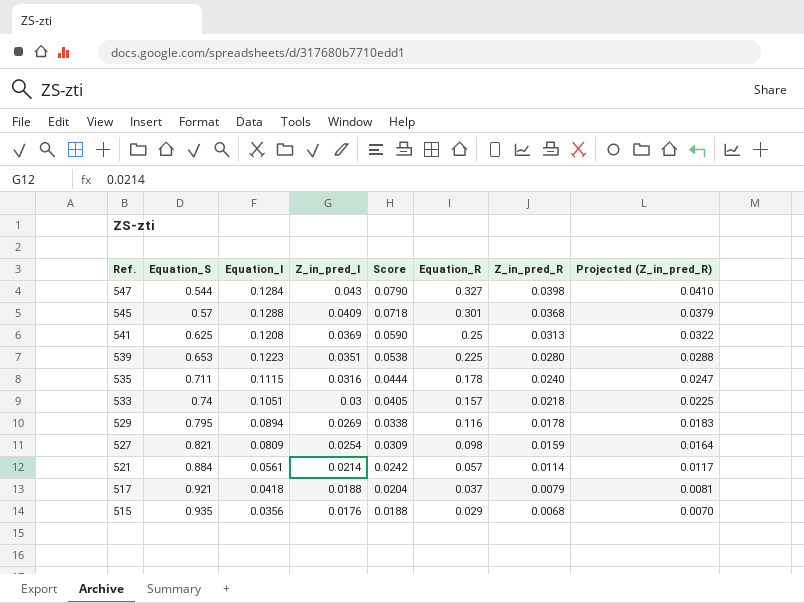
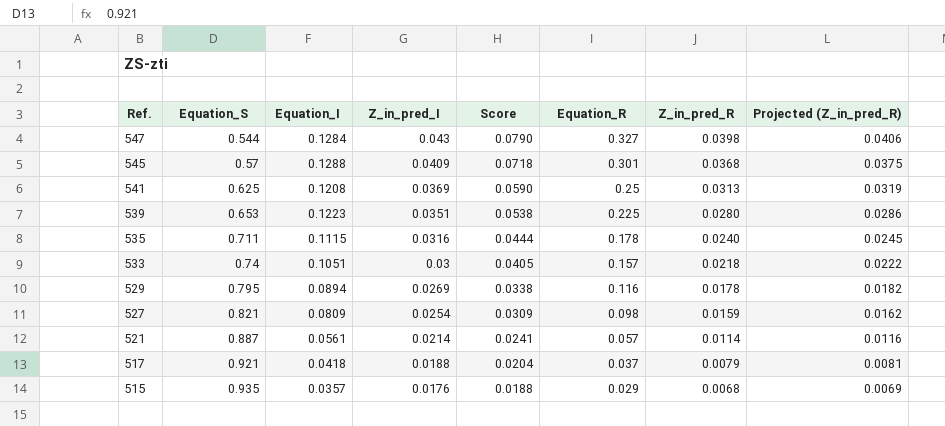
column Projected (Z_in_pred_R) | formula: [Z_in_pred_R] * 1.03 -> [Z_in_pred_R] * 1.02
521 | Equation_S: 0.884 -> 0.887
521 | Score: 0.0242 -> 0.0241
515 | Equation_I: 0.0356 -> 0.0357

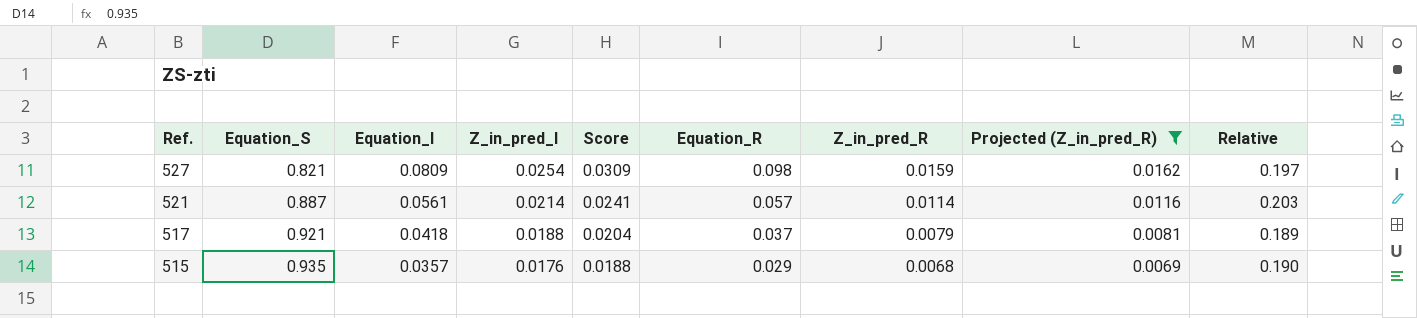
filter: none -> Projected (Z_in_pred_R) <= 0.0162
column Relative | formula: none -> [Z_in_pred_R] / [Equation_I]

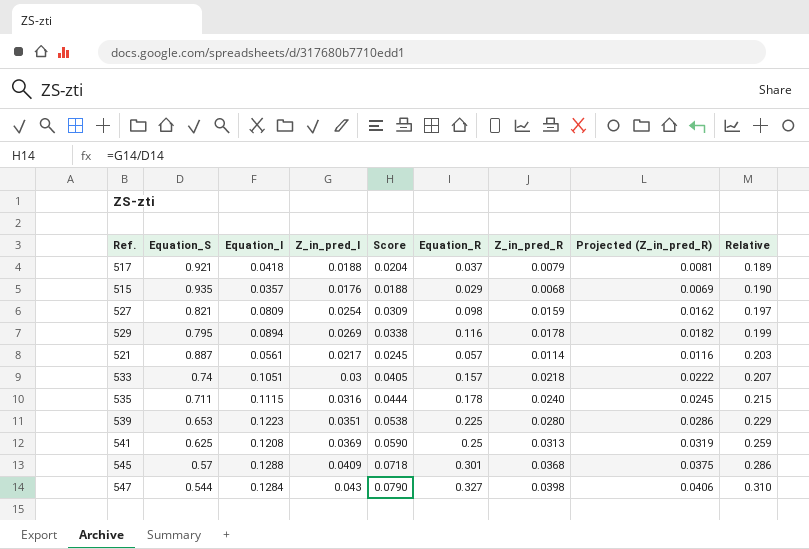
filter: Projected (Z_in_pred_R) <= 0.0162 -> none
row order: Ref. descending -> Relative ascending
521 | Z_in_pred_I: 0.0214 -> 0.0217
521 | Score: 0.0241 -> 0.0245

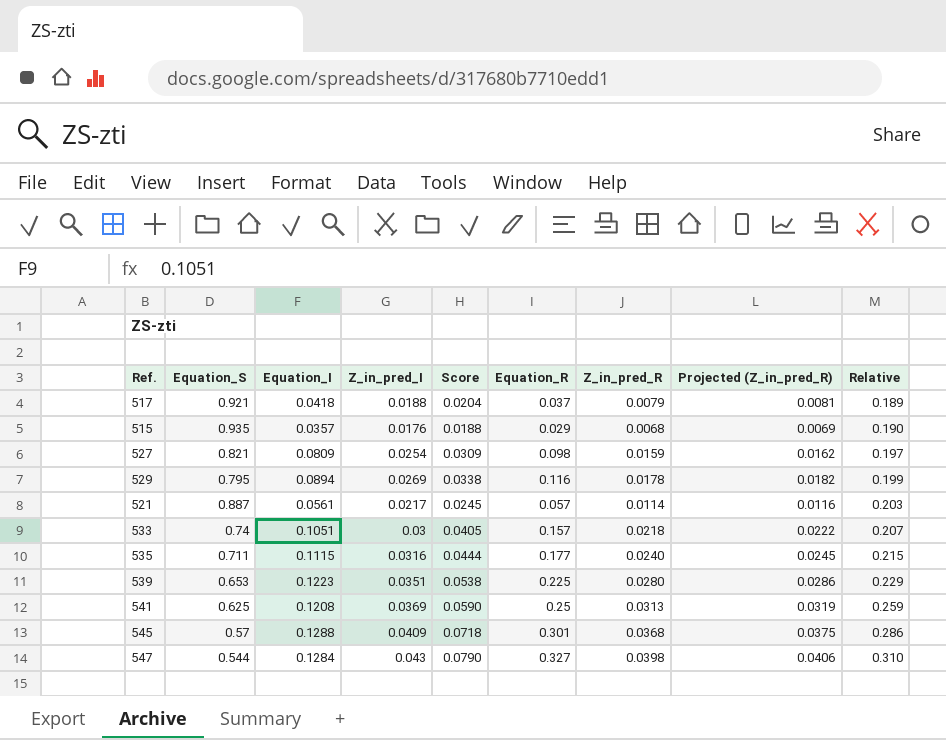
535 | Equation_R: 0.178 -> 0.177

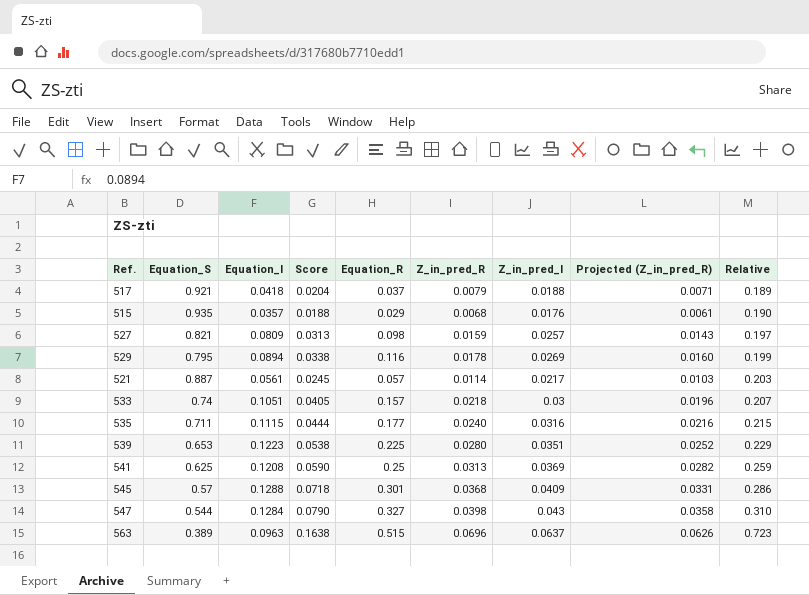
column Z_in_pred_I | position: 4 -> 7
column Projected (Z_in_pred_R) | formula: [Z_in_pred_R] * 1.02 -> [Z_in_pred_R] * 0.9
527 | Score: 0.0309 -> 0.0313
527 | Z_in_pred_I: 0.0254 -> 0.0257
row 563: none -> 0.389 | 0.0963 | 0.1638 | 0.515 | 0.0696 | 0.0637 | 0.0626 | 0.723

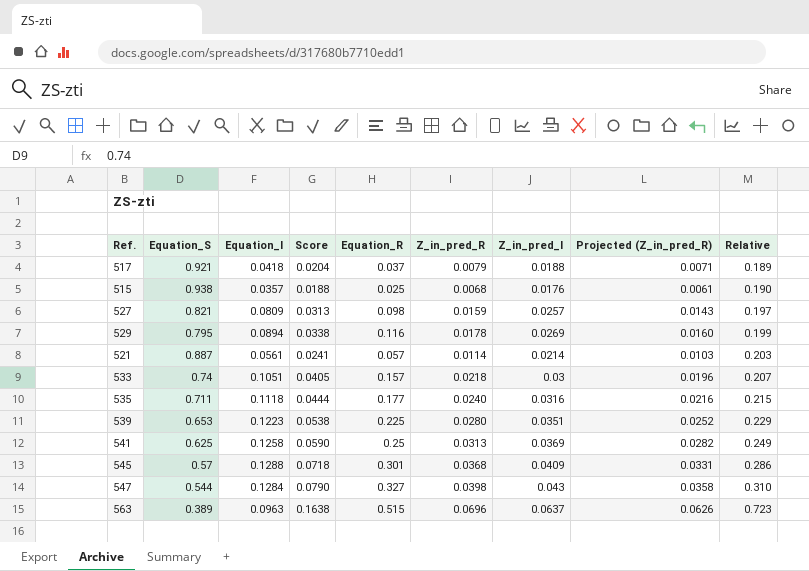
515 | Equation_S: 0.935 -> 0.938
515 | Equation_R: 0.029 -> 0.025
521 | Score: 0.0245 -> 0.0241
521 | Z_in_pred_I: 0.0217 -> 0.0214
535 | Equation_I: 0.1115 -> 0.1118
541 | Equation_I: 0.1208 -> 0.1258
541 | Relative: 0.259 -> 0.249

